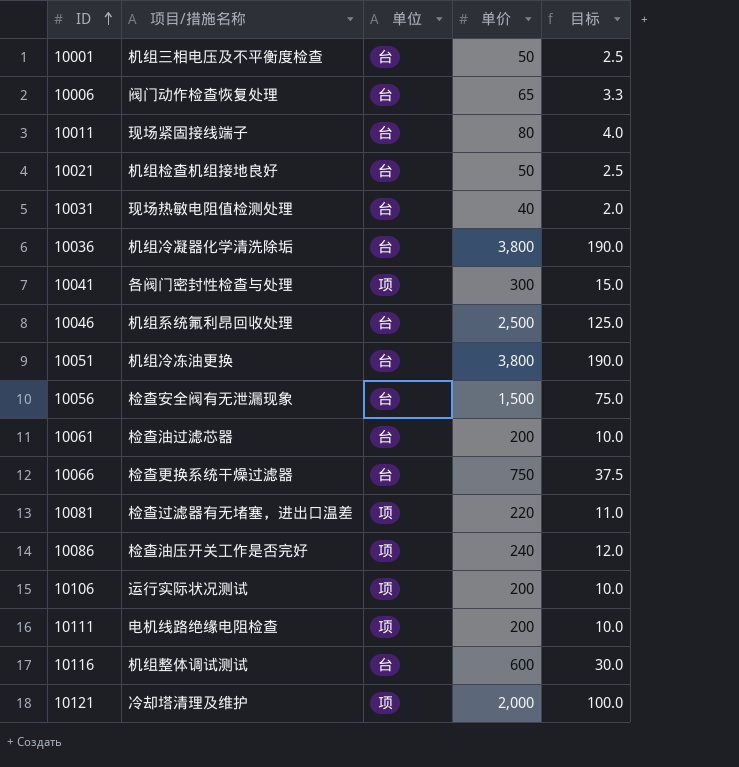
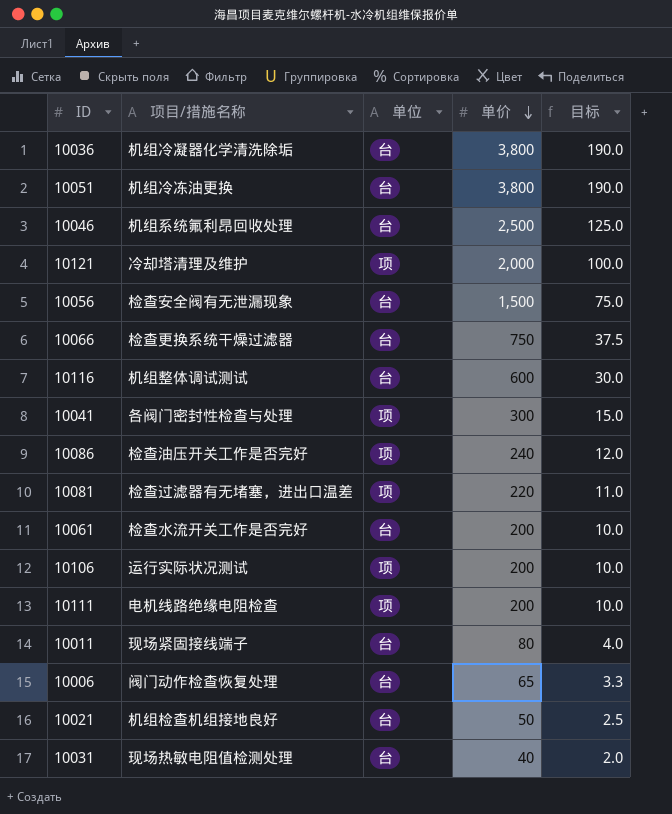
row order: ID ascending -> 单价 descending
row 10001: 机组三相电压及不平衡度检查 | 台 | 50 | 2.5 -> none
10061 | 项目/措施名称: 检查油过滤芯器 -> 检查水流开关工作是否完好

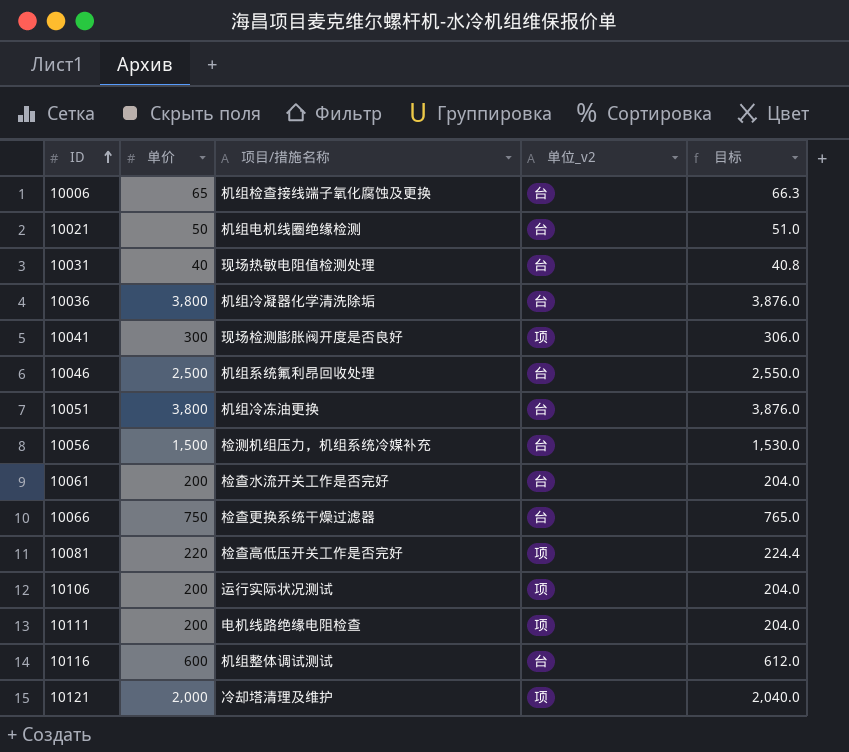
row order: 单价 descending -> ID ascending
column 单价 | position: 4 -> 2
column name: 单位 -> 单位_v2
column 目标 | formula: [单价] * 0.05 -> [单价] * 1.02
row 10086: 检查油压开关工作是否完好 | 项 | 240 | 12.0 -> none
row 10011: 现场紧固接线端子 | 台 | 80 | 4.0 -> none
10006 | 项目/措施名称: 阀门动作检查恢复处理 -> 机组检查接线端子氧化腐蚀及更换
10021 | 项目/措施名称: 机组检查机组接地良好 -> 机组电机线圈绝缘检测
10041 | 项目/措施名称: 各阀门密封性检查与处理 -> 现场检测膨胀阀开度是否良好
10056 | 项目/措施名称: 检查安全阀有无泄漏现象 -> 检测机组压力，机组系统冷媒补充
10081 | 项目/措施名称: 检查过滤器有无堵塞，进出口温差 -> 检查高低压开关工作是否完好

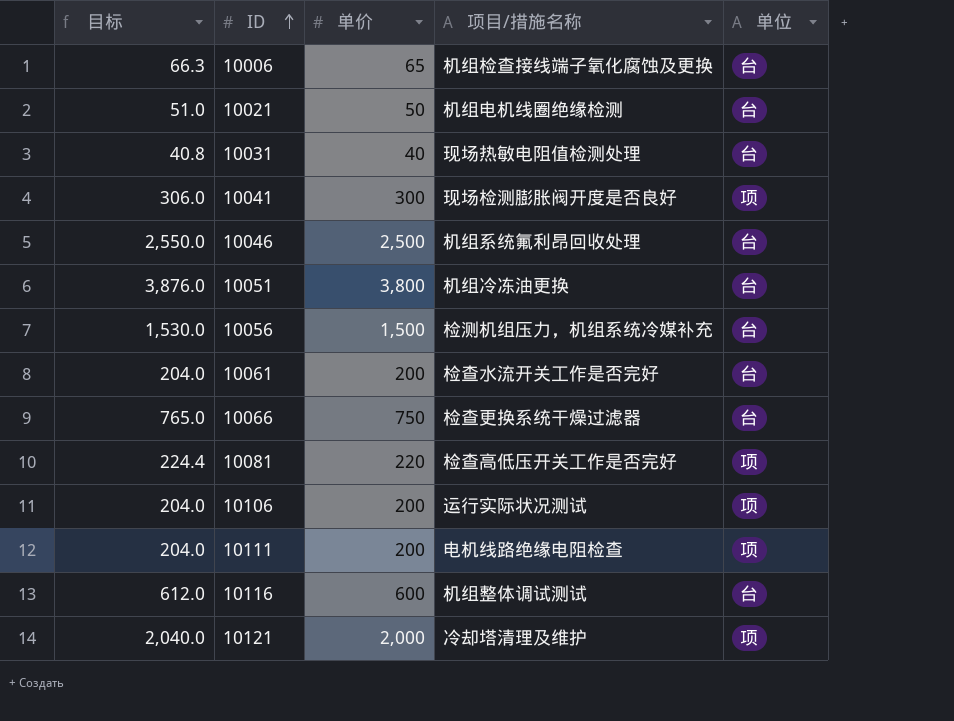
column 目标 | position: 5 -> 1
column name: 单位_v2 -> 单位
row 10036: 3,800 | 机组冷凝器化学清洗除垢 | 台 | 3,876.0 -> none

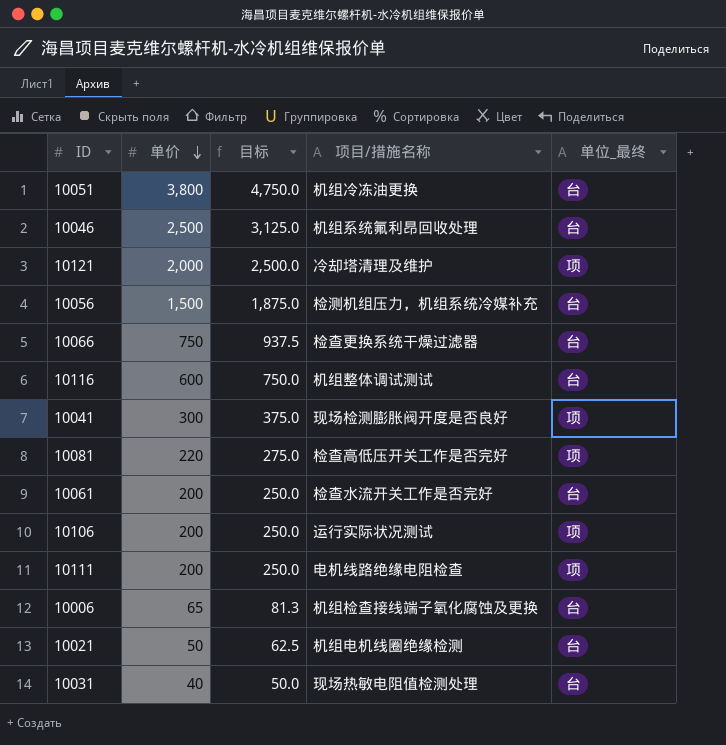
row order: ID ascending -> 单价 descending
column 目标 | formula: [单价] * 1.02 -> [单价] * 1.25
column 目标 | position: 1 -> 3
column name: 单位 -> 单位_最终

